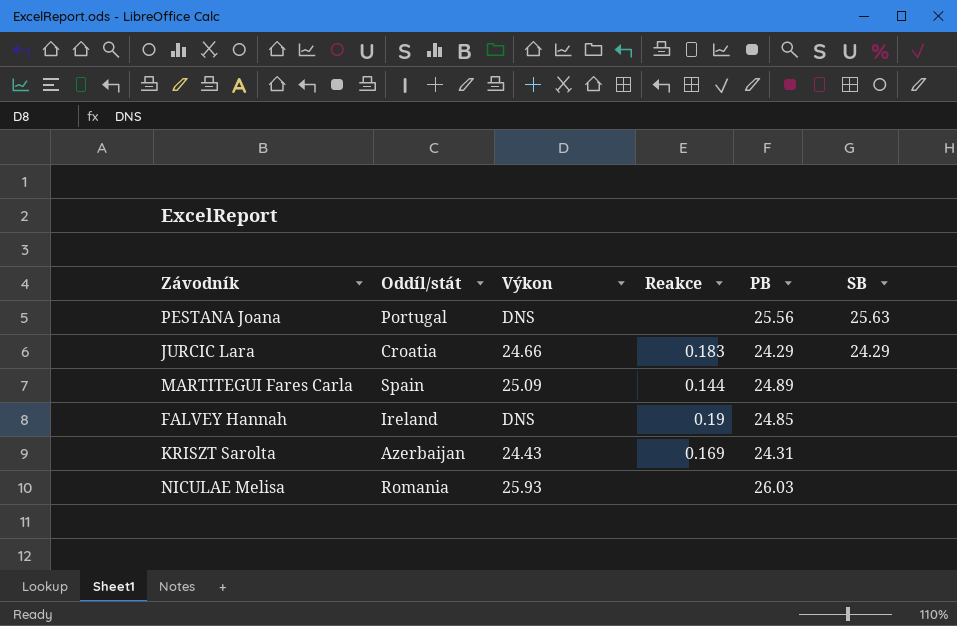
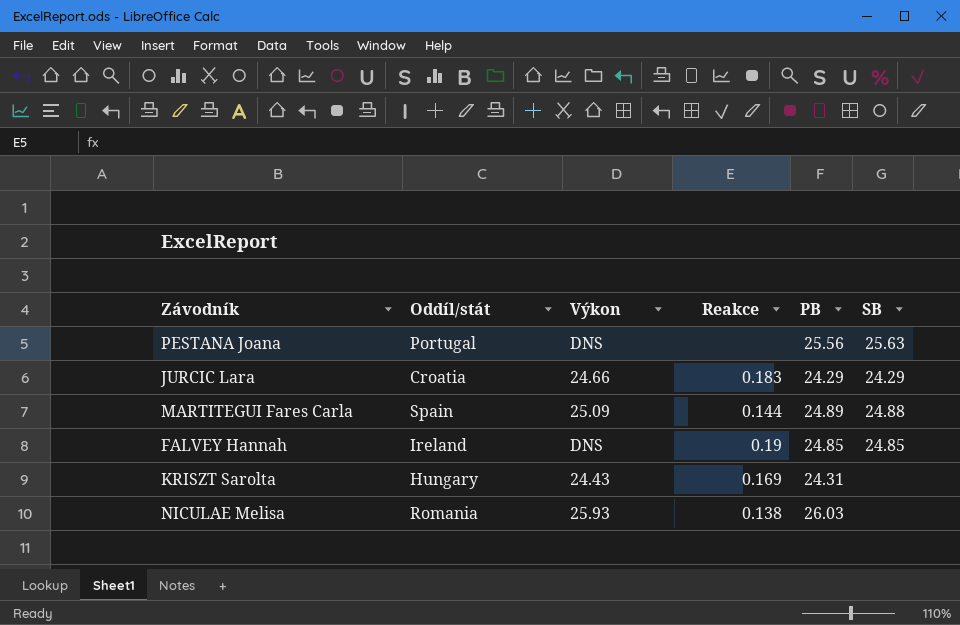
MARTITEGUI Fares Carla | SB: none -> 24.88
FALVEY Hannah | SB: none -> 24.85
KRISZT Sarolta | Oddíl/stát: Azerbaijan -> Hungary
NICULAE Melisa | Reakce: none -> 0.138

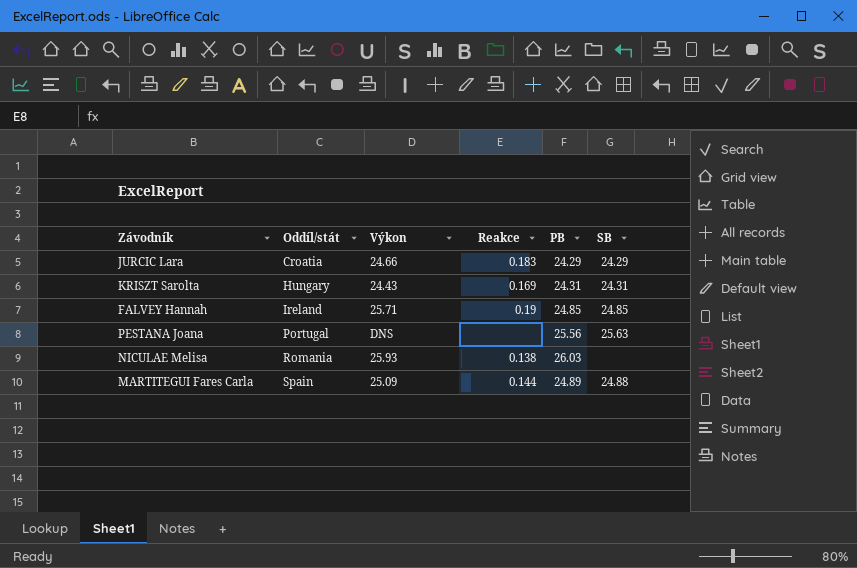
row order: none -> Oddíl/stát ascending
KRISZT Sarolta | SB: none -> 24.31
FALVEY Hannah | Výkon: DNS -> 25.71

